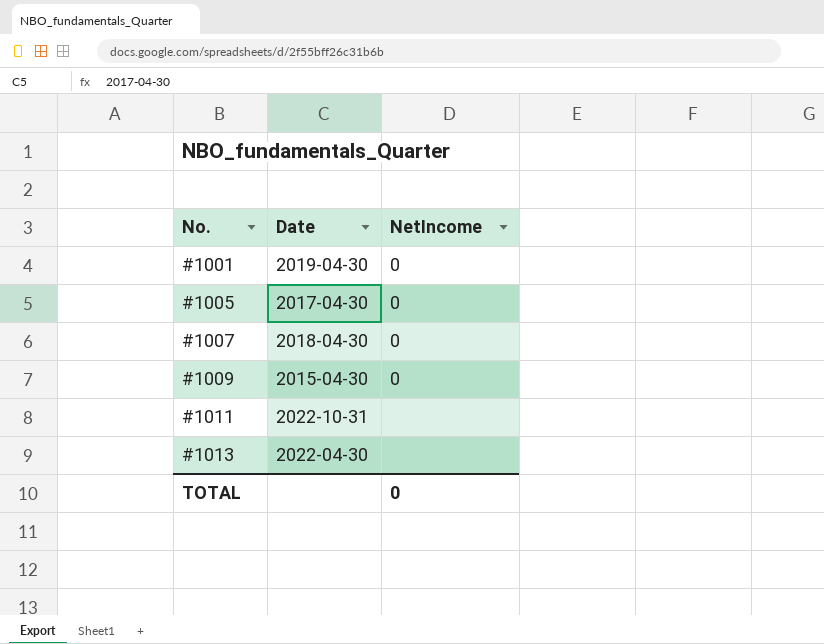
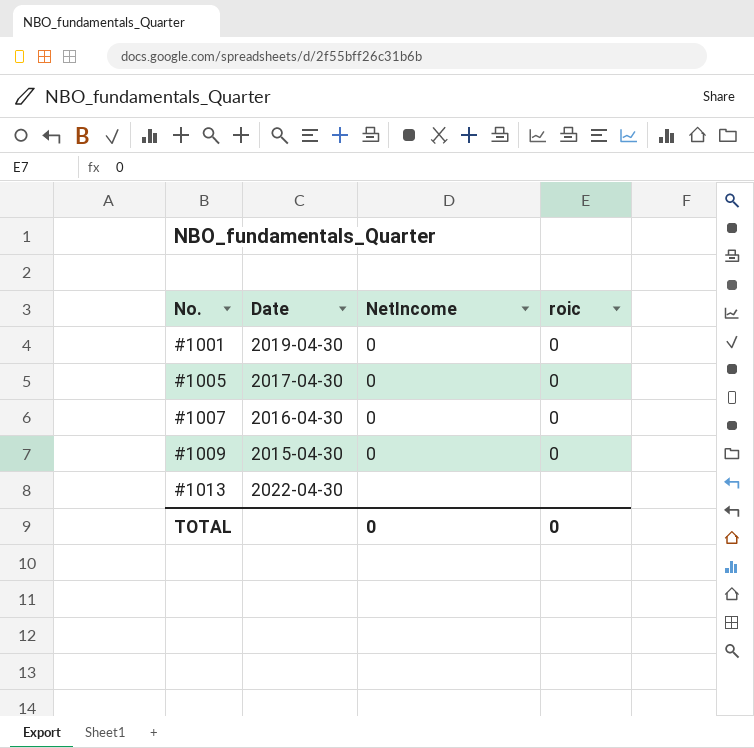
column roic | position: none -> 4
row #1011: 2022-10-31 | none -> none
#1007 | Date: 2018-04-30 -> 2016-04-30

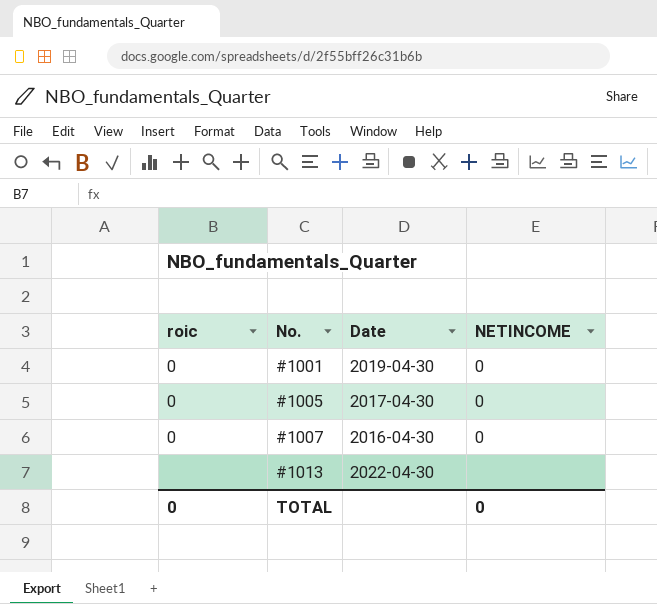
column roic | position: 4 -> 1
column name: NetIncome -> NETINCOME
row #1009: 2015-04-30 | 0 | 0 -> none

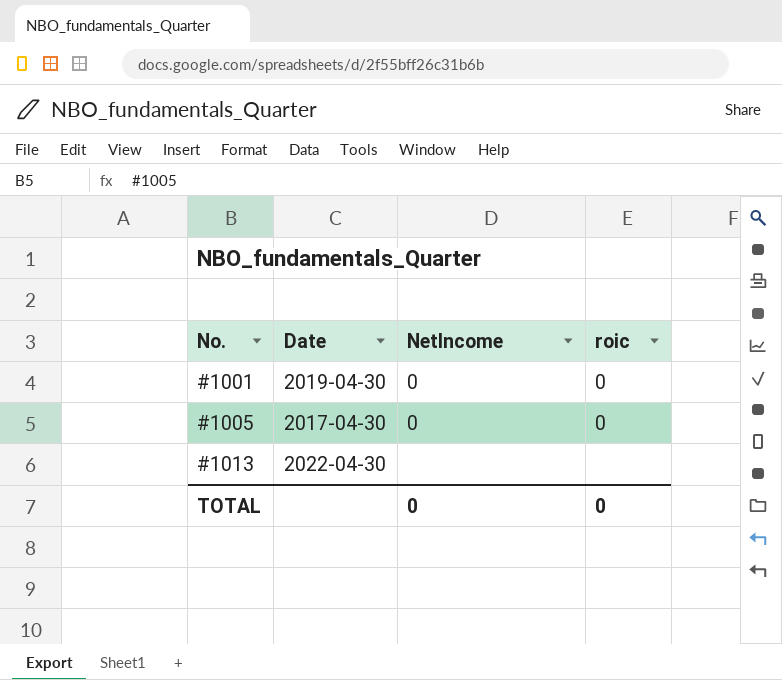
column name: NETINCOME -> NetIncome
column roic | position: 1 -> 4
row #1007: 0 | 2016-04-30 | 0 -> none

